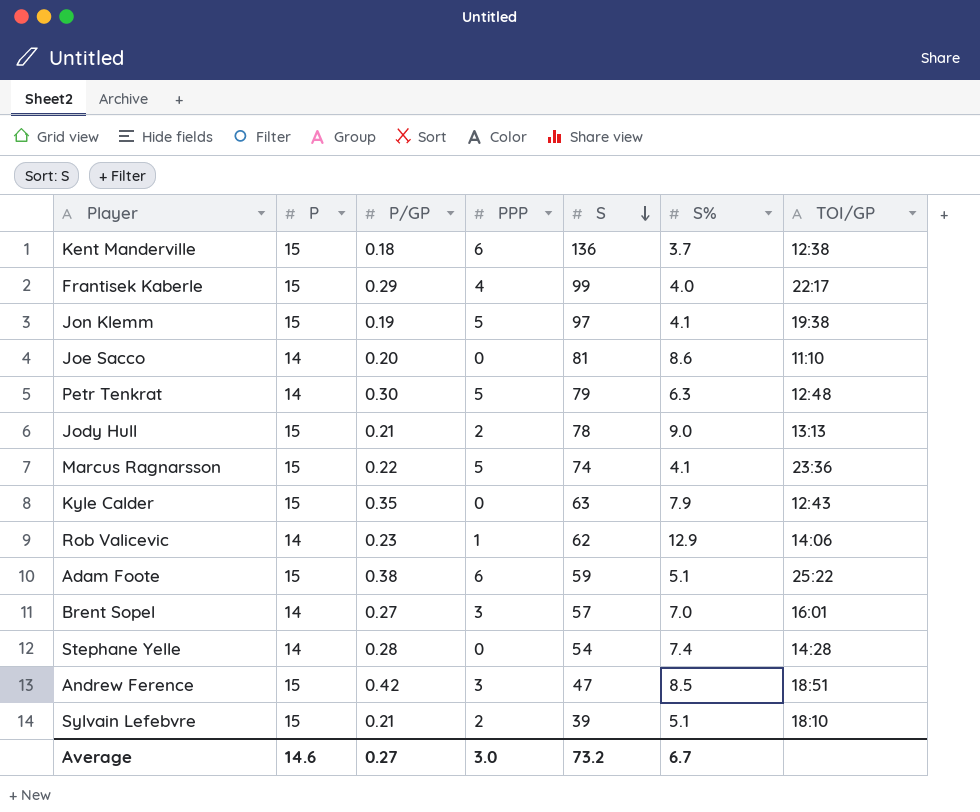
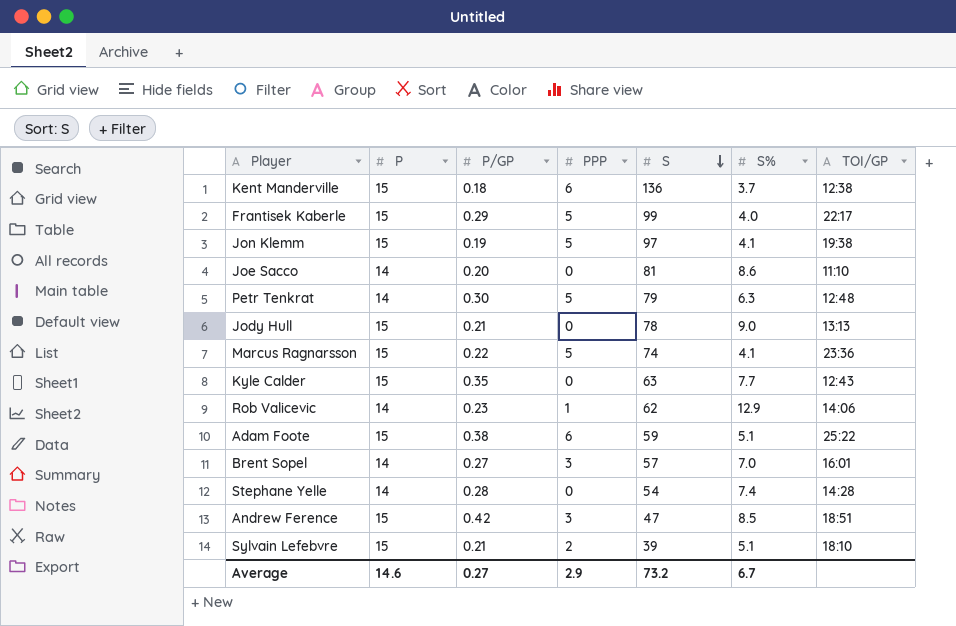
Frantisek Kaberle | PPP: 4 -> 5
Jody Hull | PPP: 2 -> 0
Kyle Calder | S%: 7.9 -> 7.7
Average | PPP: 3.0 -> 2.9

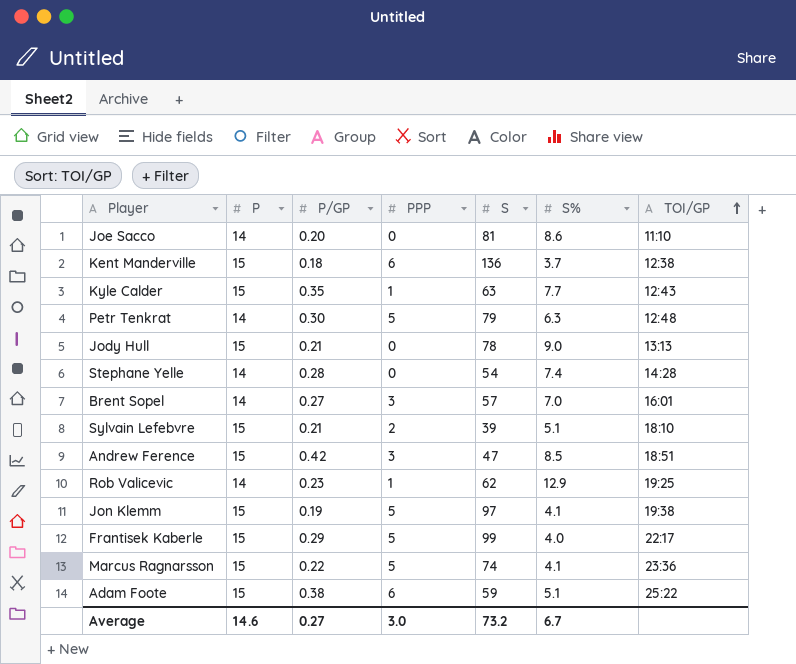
row order: S descending -> TOI/GP ascending
Kyle Calder | PPP: 0 -> 1
Rob Valicevic | TOI/GP: 14:06 -> 19:25
Average | PPP: 2.9 -> 3.0

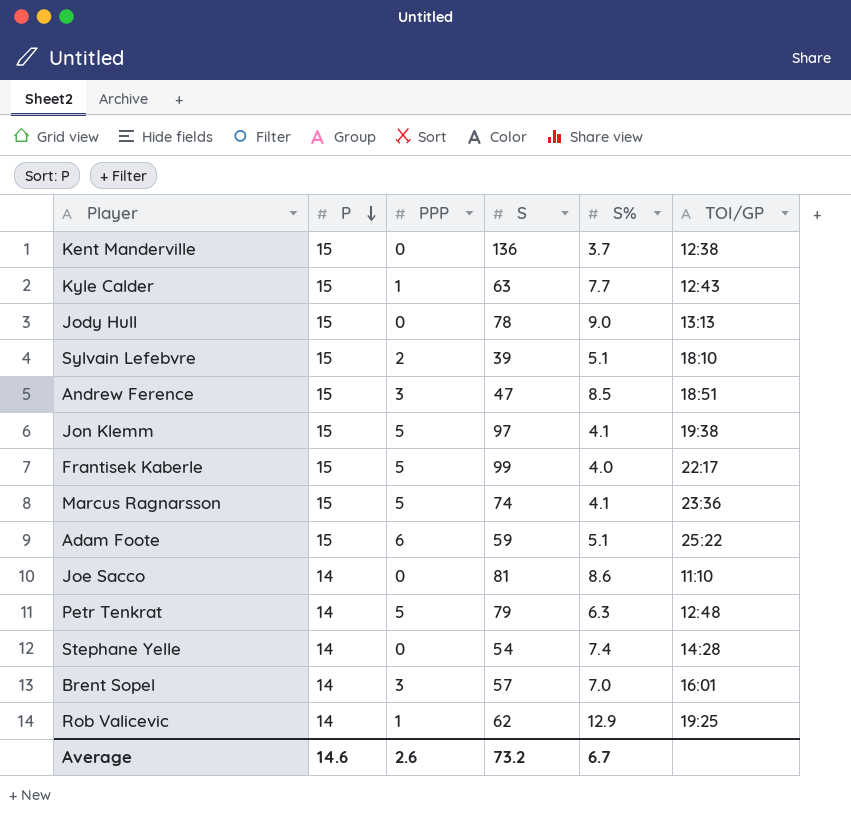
row order: TOI/GP ascending -> P descending
column P/GP | position: 3 -> none
Kent Manderville | PPP: 6 -> 0
Average | PPP: 3.0 -> 2.6

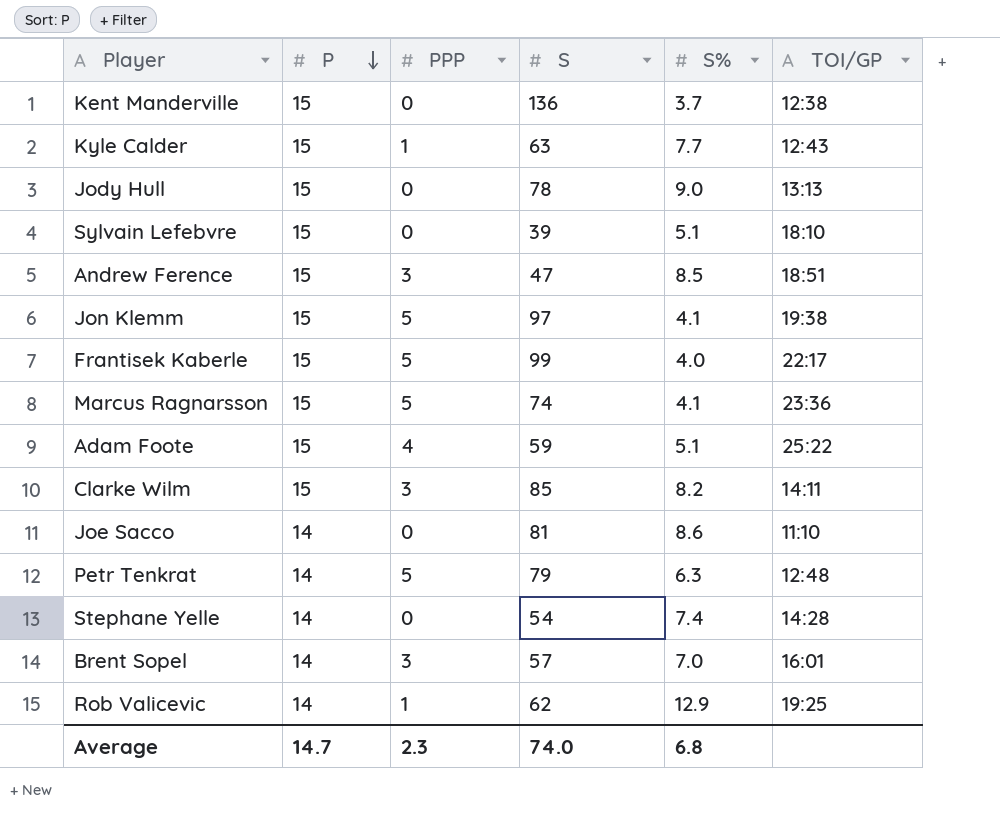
Sylvain Lefebvre | PPP: 2 -> 0
Adam Foote | PPP: 6 -> 4
row Clarke Wilm: none -> 15 | 3 | 85 | 8.2 | 14:11
Average | P: 14.6 -> 14.7
Average | PPP: 2.6 -> 2.3
Average | S: 73.2 -> 74.0
Average | S%: 6.7 -> 6.8

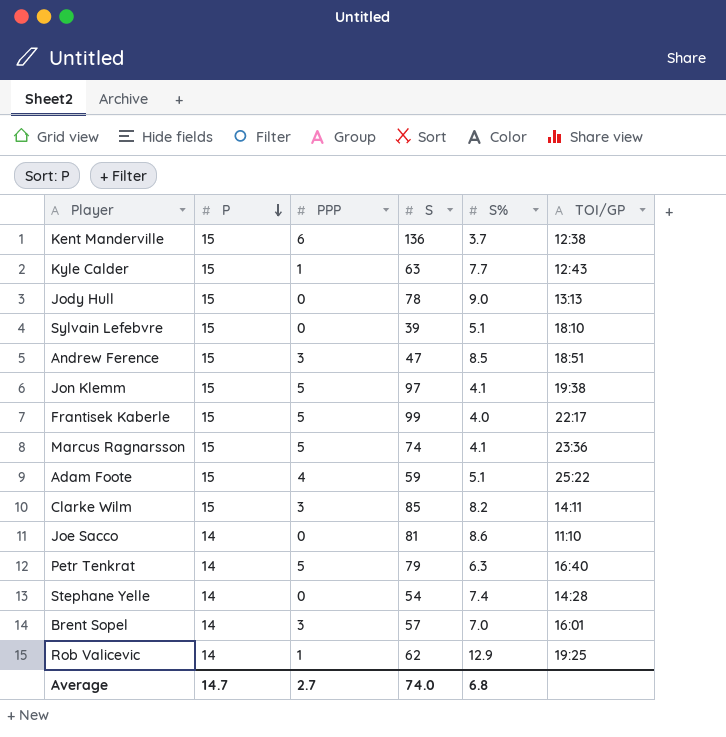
Kent Manderville | PPP: 0 -> 6
Petr Tenkrat | TOI/GP: 12:48 -> 16:40
Average | PPP: 2.3 -> 2.7

